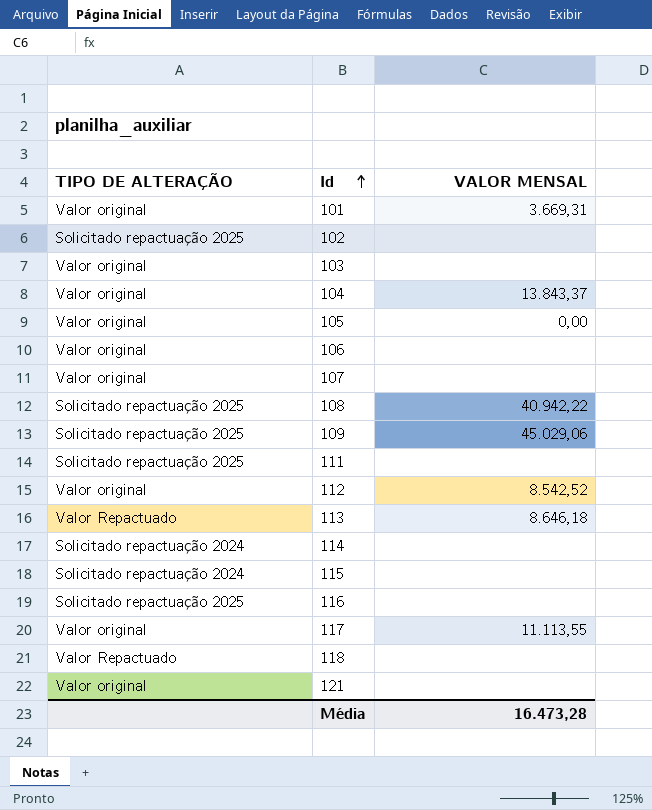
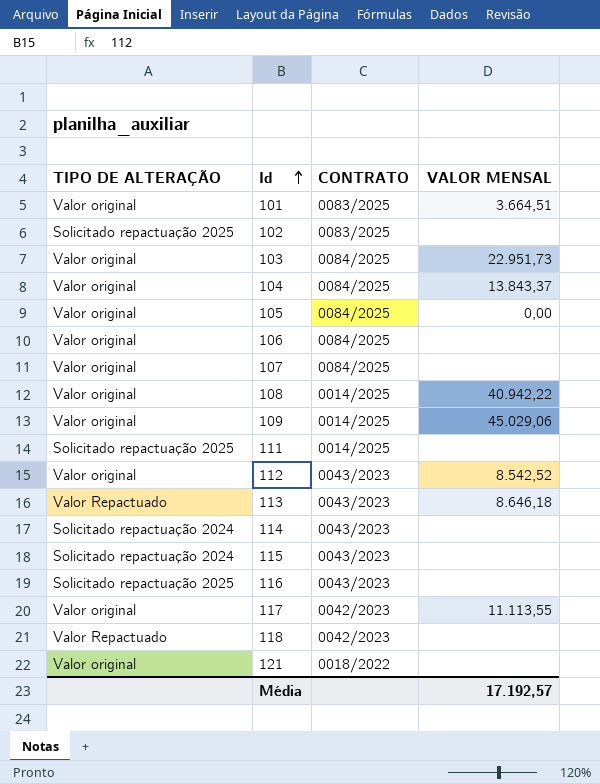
column CONTRATO | position: none -> 3
101 | VALOR MENSAL: 3.669,31 -> 3.664,51
103 | VALOR MENSAL: none -> 22.951,73
108 | TIPO DE ALTERAÇÃO: Solicitado repactuação 2025 -> Valor original
109 | TIPO DE ALTERAÇÃO: Solicitado repactuação 2025 -> Valor original
Média | VALOR MENSAL: 16.473,28 -> 17.192,57

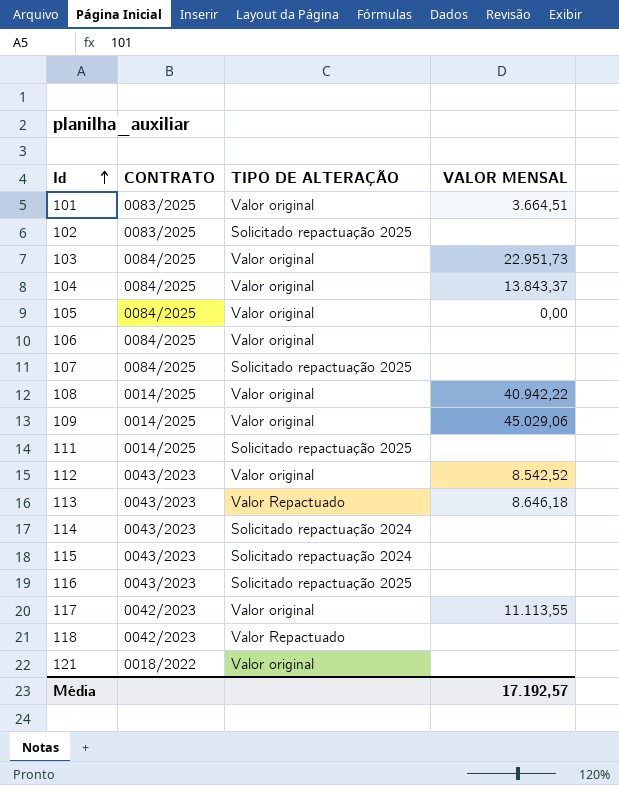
column TIPO DE ALTERAÇÃO | position: 1 -> 3
107 | TIPO DE ALTERAÇÃO: Valor original -> Solicitado repactuação 2025

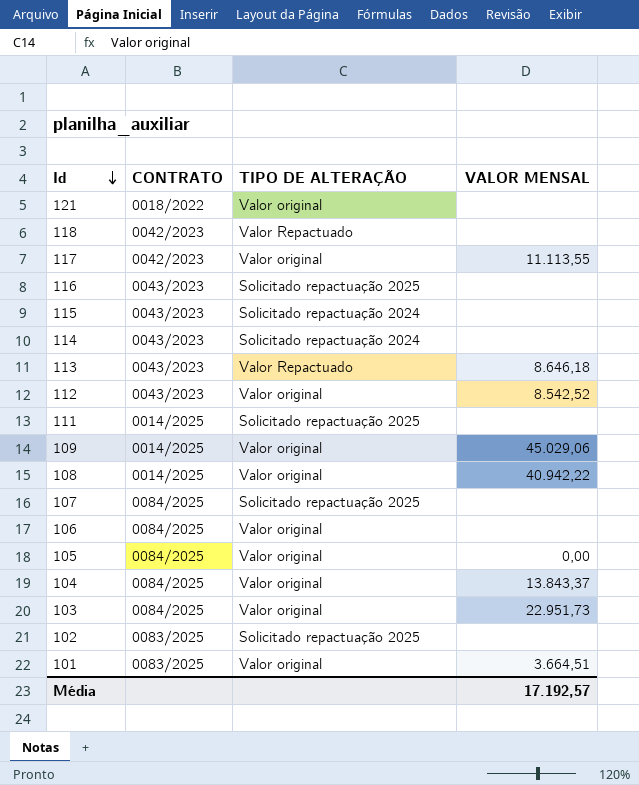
row order: Id ascending -> Id descending

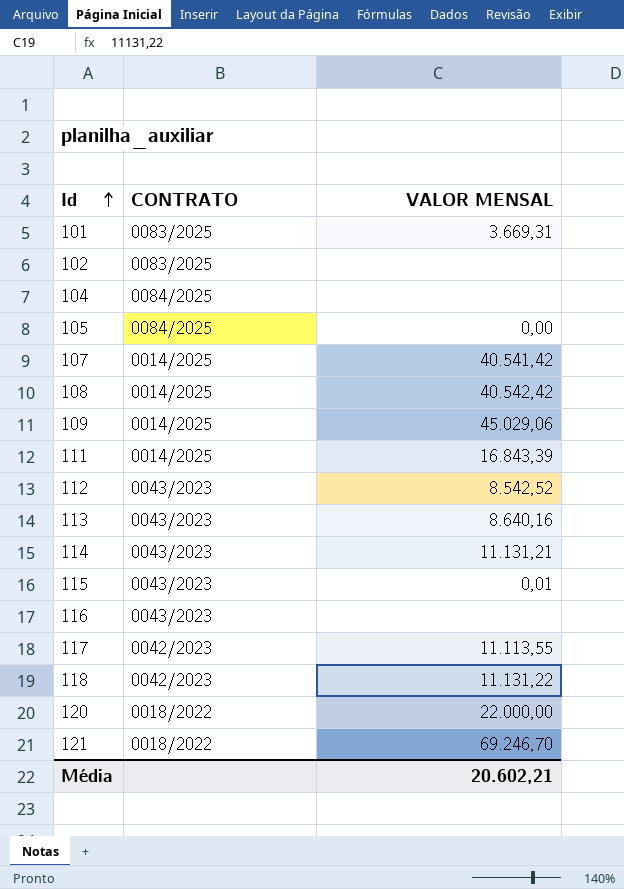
row order: Id descending -> Id ascending
column TIPO DE ALTERAÇÃO | position: 3 -> none
row 106: 0084/2025 | Valor original | none -> none
row 103: 0084/2025 | Valor original | 22.951,73 -> none
101 | VALOR MENSAL: 3.664,51 -> 3.669,31
104 | VALOR MENSAL: 13.843,37 -> none
107 | CONTRATO: 0084/2025 -> 0014/2025
107 | VALOR MENSAL: none -> 40.541,42
108 | VALOR MENSAL: 40.942,22 -> 40.542,42
111 | VALOR MENSAL: none -> 16.843,39
113 | VALOR MENSAL: 8.646,18 -> 8.640,16
114 | VALOR MENSAL: none -> 11.131,21
115 | VALOR MENSAL: none -> 0,01
118 | VALOR MENSAL: none -> 11.131,22
row 120: none -> 0018/2022 | 22.000,00
121 | VALOR MENSAL: none -> 69.246,70
Média | VALOR MENSAL: 17.192,57 -> 20.602,21

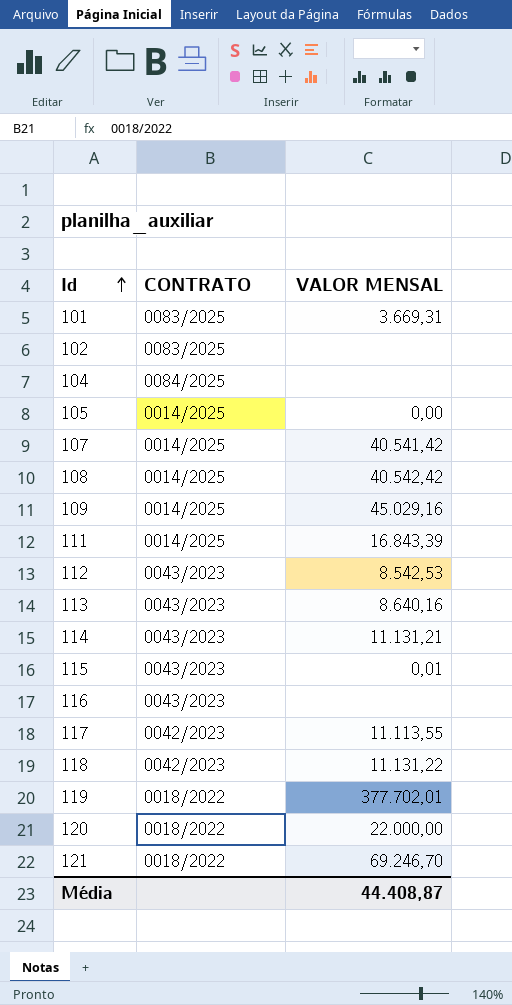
105 | CONTRATO: 0084/2025 -> 0014/2025
109 | VALOR MENSAL: 45.029,06 -> 45.029,16
112 | VALOR MENSAL: 8.542,52 -> 8.542,53
row 119: none -> 0018/2022 | 377.702,01
Média | VALOR MENSAL: 20.602,21 -> 44.408,87

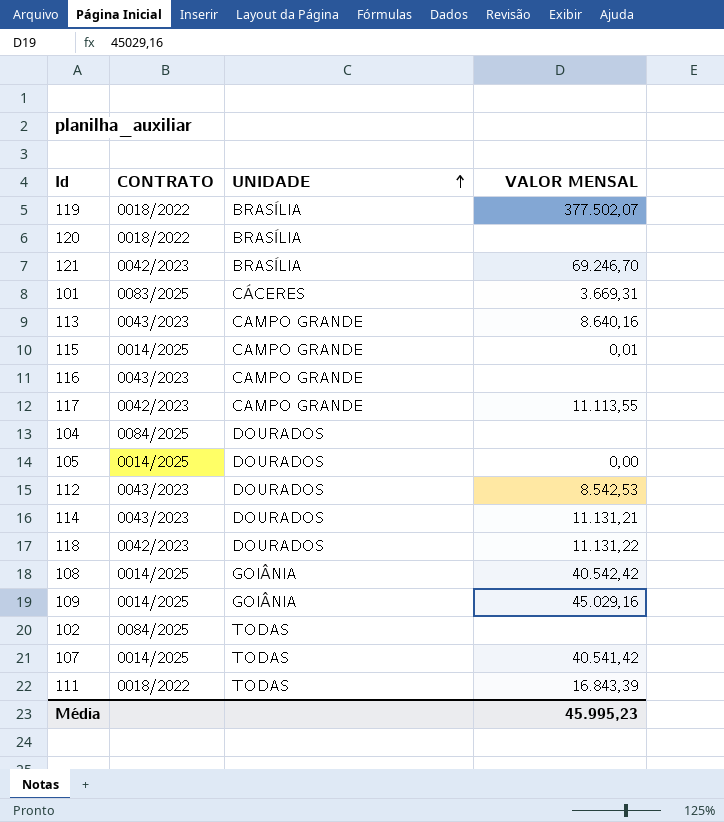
row order: Id ascending -> UNIDADE ascending
column UNIDADE | position: none -> 3
119 | VALOR MENSAL: 377.702,01 -> 377.502,07
120 | VALOR MENSAL: 22.000,00 -> none
121 | CONTRATO: 0018/2022 -> 0042/2023
115 | CONTRATO: 0043/2023 -> 0014/2025
102 | CONTRATO: 0083/2025 -> 0084/2025
111 | CONTRATO: 0014/2025 -> 0018/2022
Média | VALOR MENSAL: 44.408,87 -> 45.995,23

